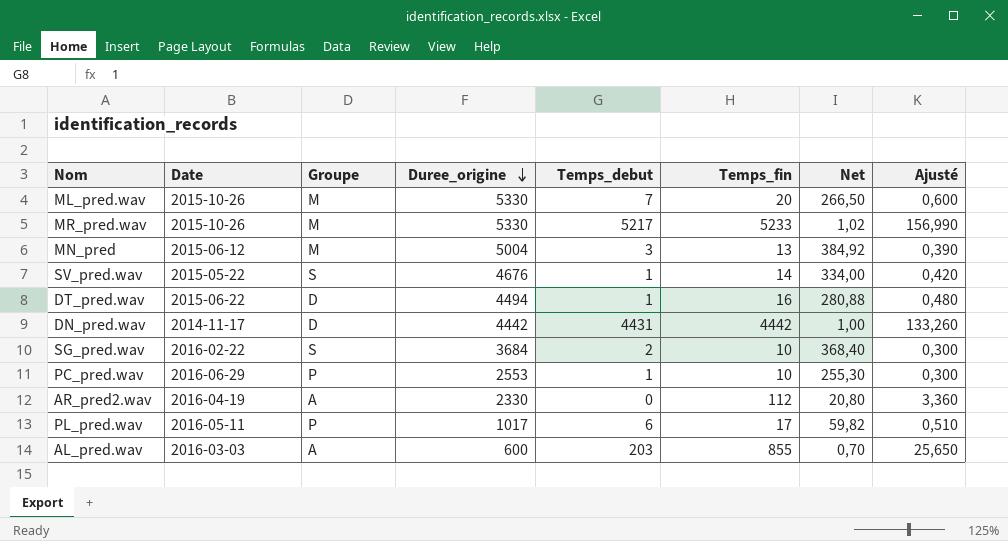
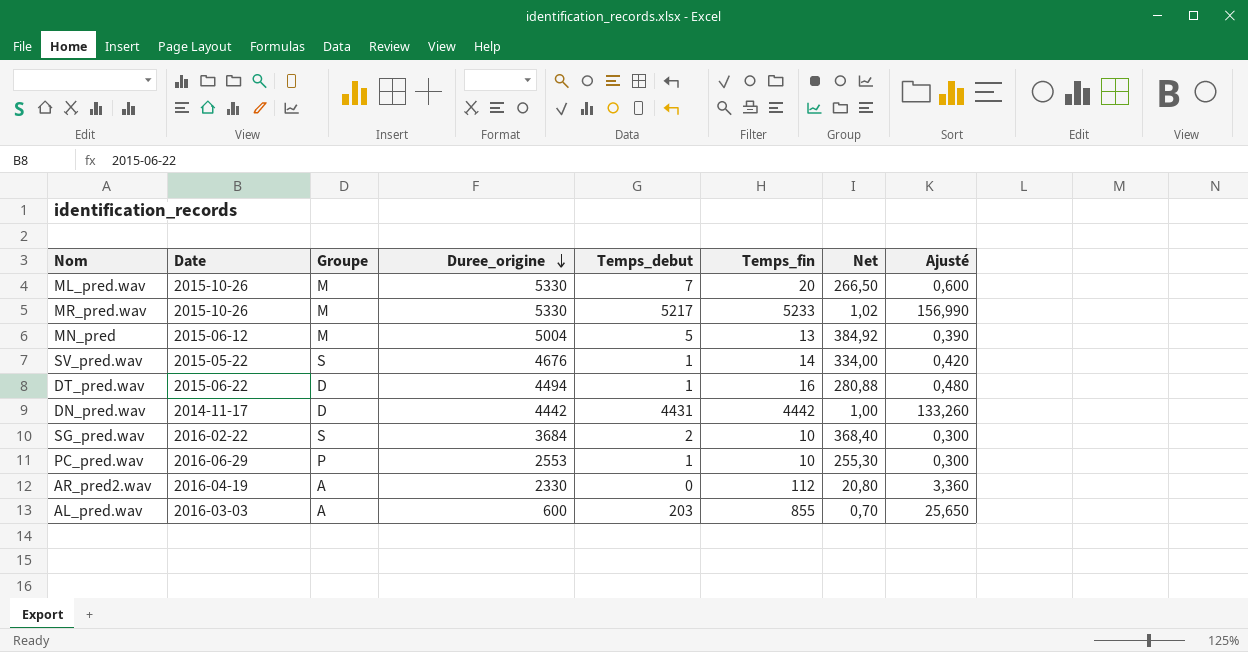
row PL_pred.wav: 2016-05-11 | P | 1017 | 6 | 17 | 59,82 | 0,510 -> none
MN_pred | Temps_debut: 3 -> 5

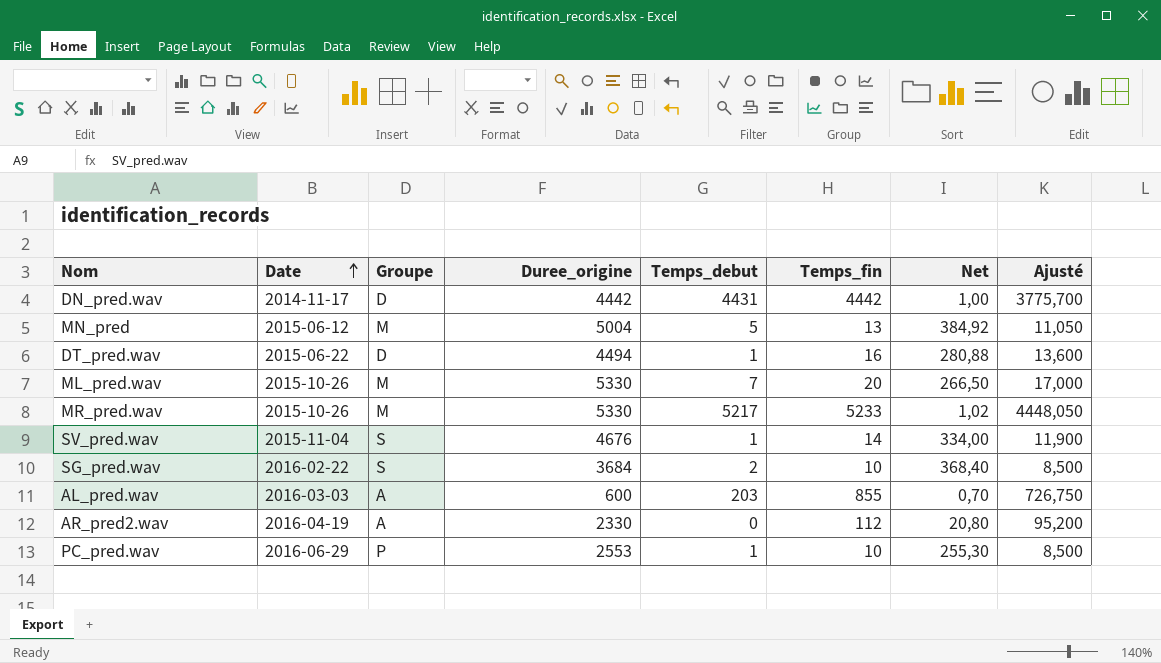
row order: Duree_origine descending -> Date ascending
column Ajusté | formula: [Temps_fin] * 0,03 -> [Temps_fin] * 0,85
SV_pred.wav | Date: 2015-05-22 -> 2015-11-04

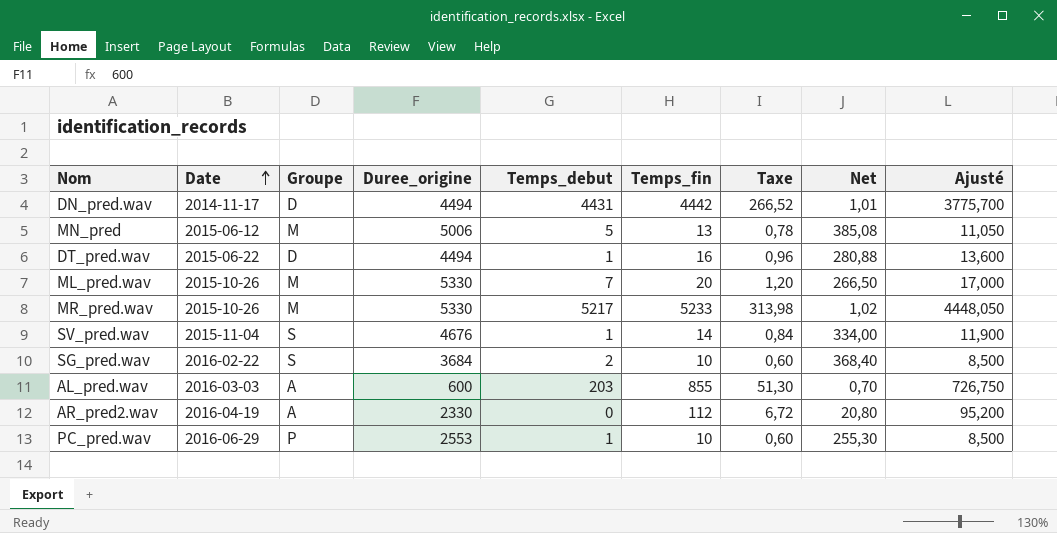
column Taxe | formula: none -> [Temps_fin] * 0,06
DN_pred.wav | Duree_origine: 4442 -> 4494
DN_pred.wav | Net: 1,00 -> 1,01
MN_pred | Duree_origine: 5004 -> 5006
MN_pred | Net: 384,92 -> 385,08

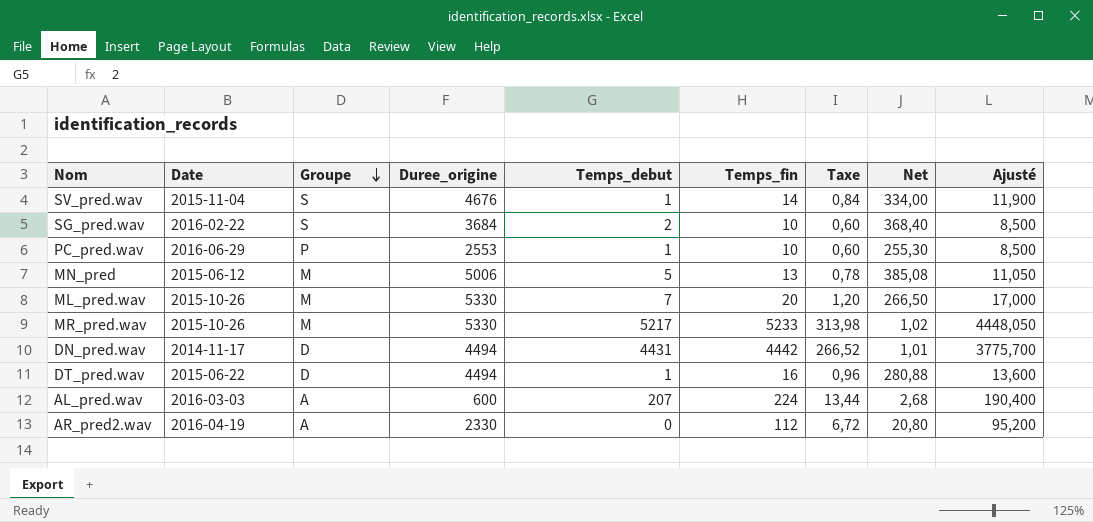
row order: Date ascending -> Groupe descending
AL_pred.wav | Temps_debut: 203 -> 207
AL_pred.wav | Temps_fin: 855 -> 224
AL_pred.wav | Taxe: 51,30 -> 13,44
AL_pred.wav | Net: 0,70 -> 2,68
AL_pred.wav | Ajusté: 726,750 -> 190,400

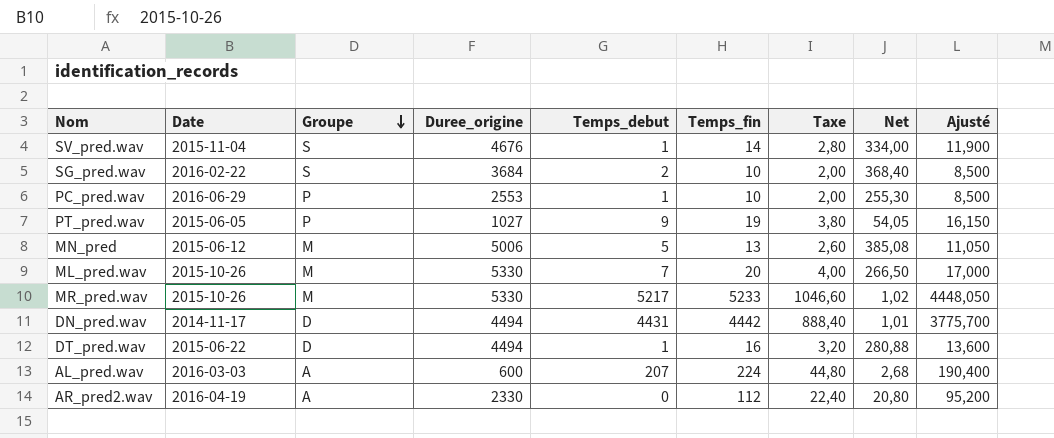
column Taxe | formula: [Temps_fin] * 0,06 -> [Temps_fin] * 0,2
row PT_pred.wav: none -> 2015-06-05 | P | 1027 | 9 | 19 | 3,80 | 54,05 | 16,150

